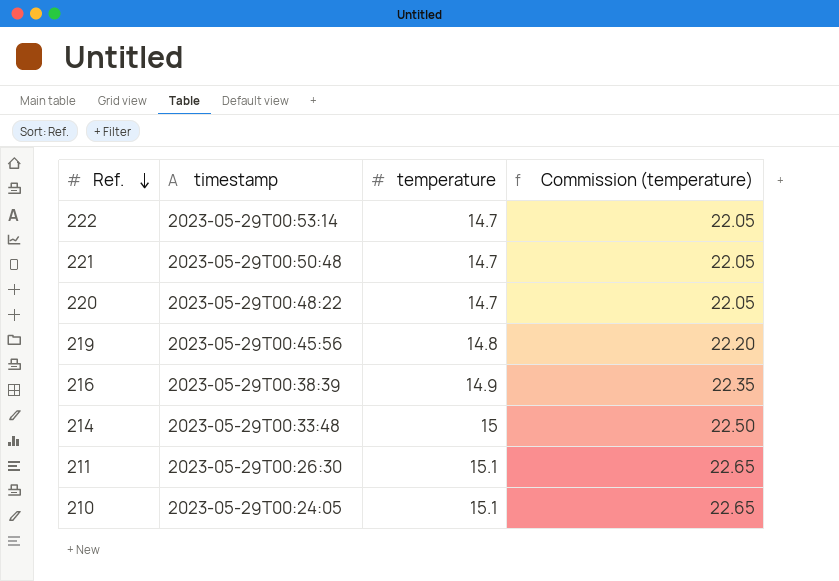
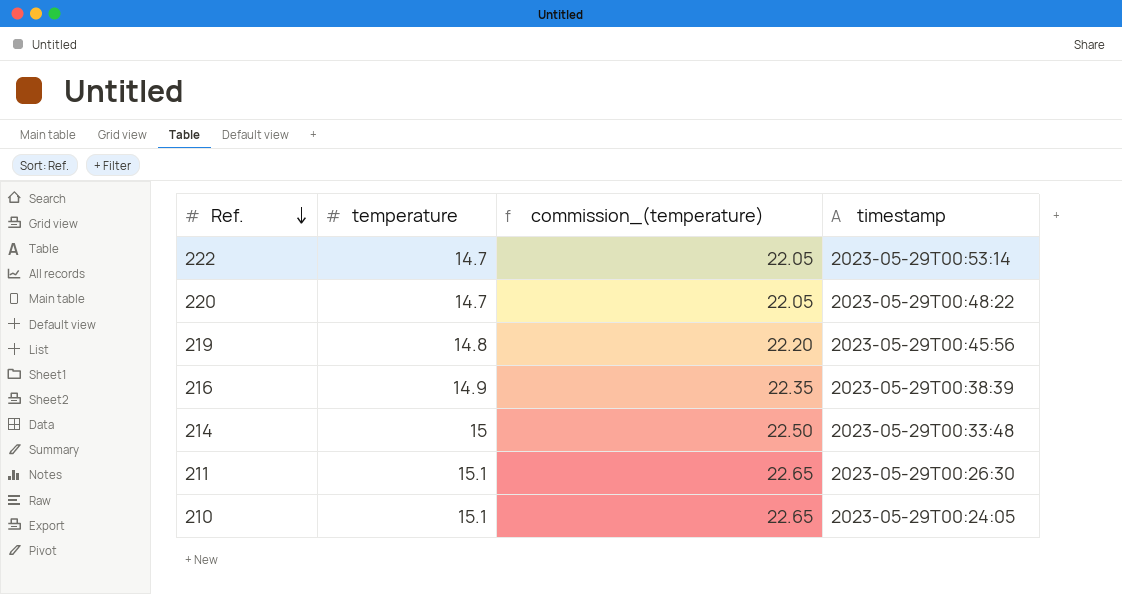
column name: Commission (temperature) -> commission_(temperature)
column timestamp | position: 2 -> 4
row 221: 2023-05-29T00:50:48 | 14.7 | 22.05 -> none

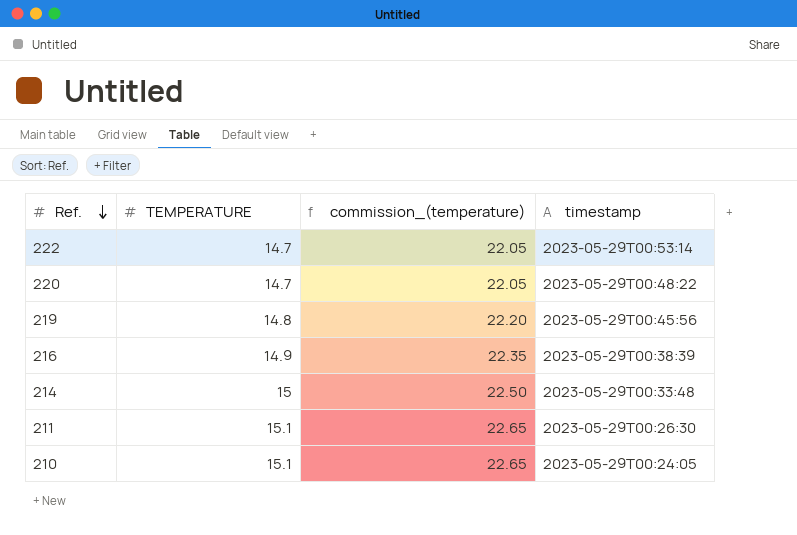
column name: temperature -> TEMPERATURE

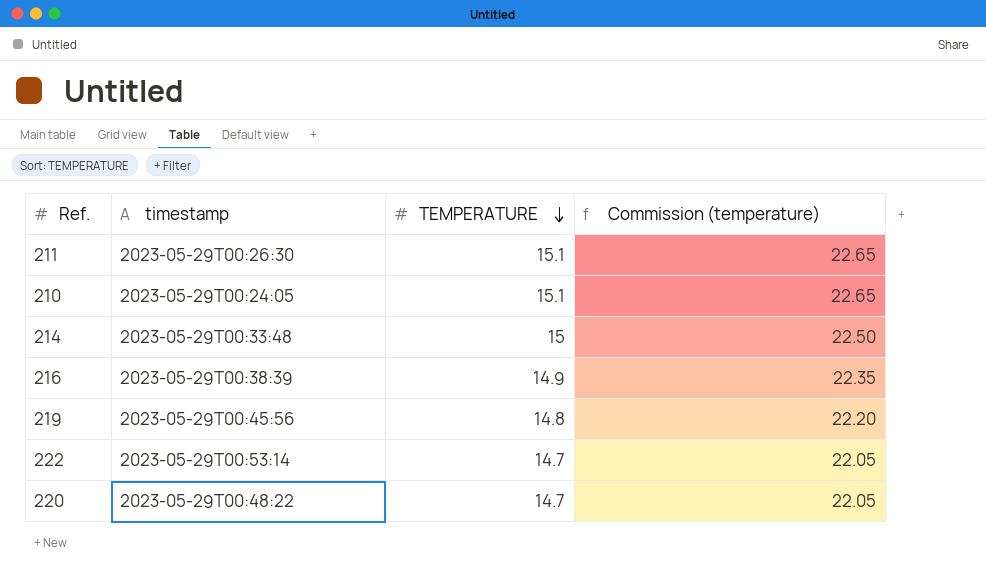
row order: Ref. descending -> TEMPERATURE descending
column timestamp | position: 4 -> 2
column name: commission_(temperature) -> Commission (temperature)

